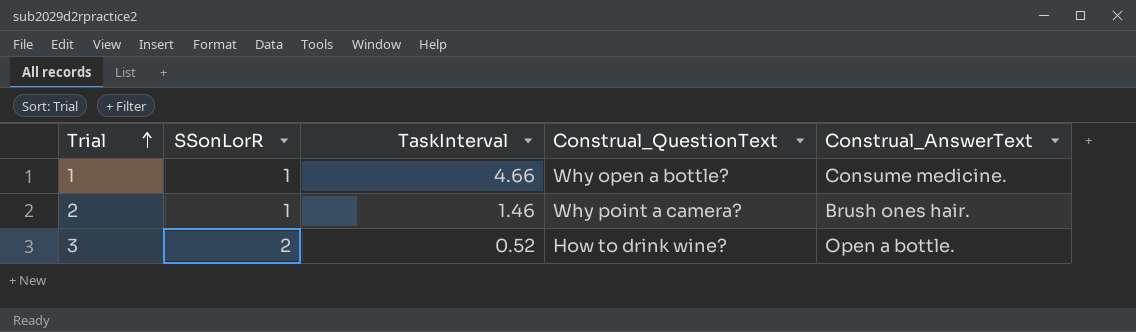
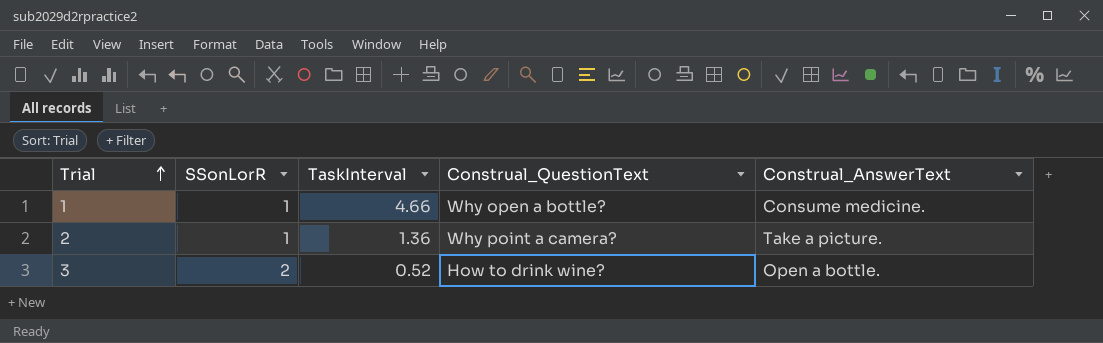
2 | TaskInterval: 1.46 -> 1.36
2 | Construal_AnswerText: Brush ones hair. -> Take a picture.

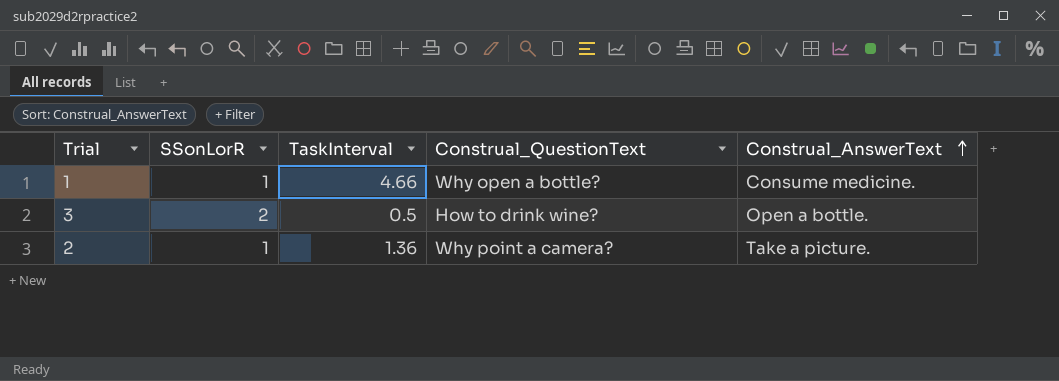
row order: Trial ascending -> Construal_AnswerText ascending
3 | TaskInterval: 0.52 -> 0.5

